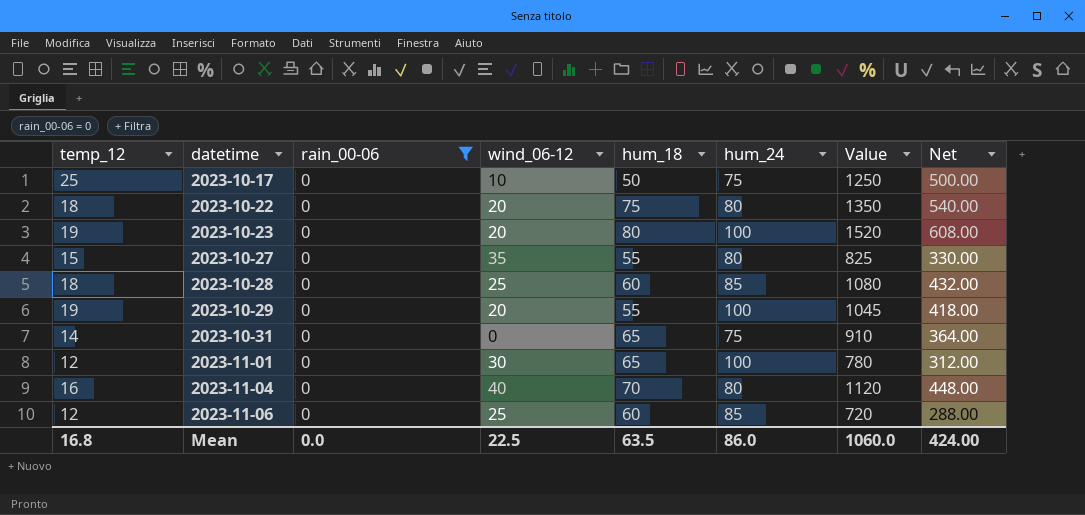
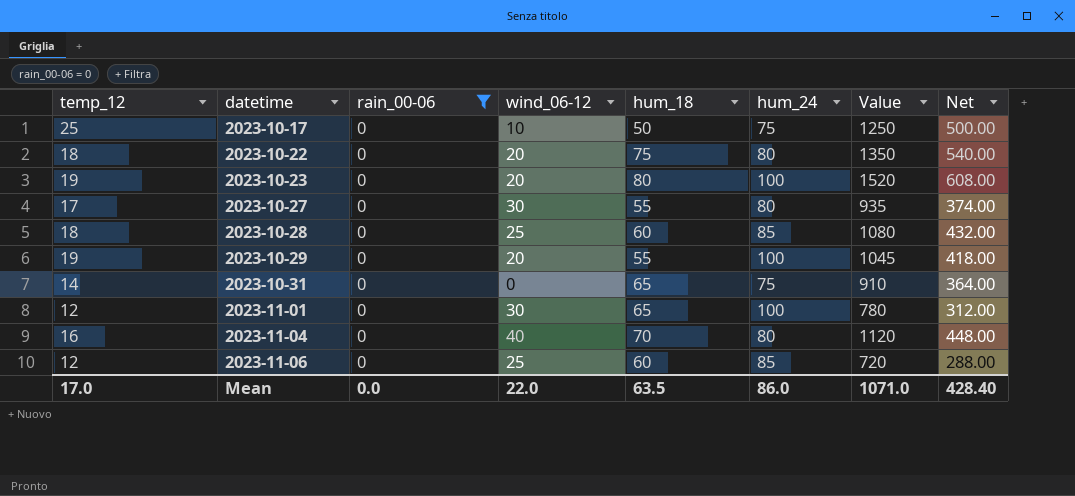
2023-10-27 | temp_12: 15 -> 17
2023-10-27 | wind_06-12: 35 -> 30
2023-10-27 | Value: 825 -> 935
2023-10-27 | Net: 330.00 -> 374.00
Mean | temp_12: 16.8 -> 17.0
Mean | wind_06-12: 22.5 -> 22.0
Mean | Value: 1060.0 -> 1071.0
Mean | Net: 424.00 -> 428.40

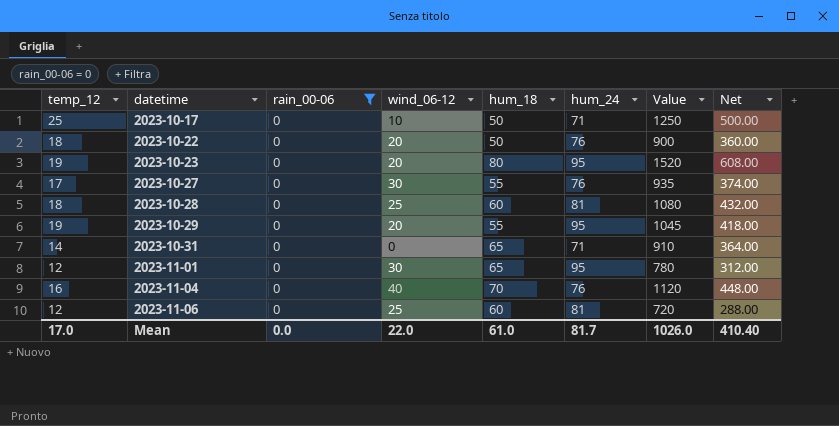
2023-10-17 | hum_24: 75 -> 71
2023-10-22 | hum_18: 75 -> 50
2023-10-22 | hum_24: 80 -> 76
2023-10-22 | Value: 1350 -> 900
2023-10-22 | Net: 540.00 -> 360.00
2023-10-23 | hum_24: 100 -> 95
2023-10-27 | hum_24: 80 -> 76
2023-10-28 | hum_24: 85 -> 81
2023-10-29 | hum_24: 100 -> 95
2023-10-31 | hum_24: 75 -> 71
2023-11-01 | hum_24: 100 -> 95
2023-11-04 | hum_24: 80 -> 76
2023-11-06 | hum_24: 85 -> 81
Mean | hum_18: 63.5 -> 61.0
Mean | hum_24: 86.0 -> 81.7
Mean | Value: 1071.0 -> 1026.0
Mean | Net: 428.40 -> 410.40

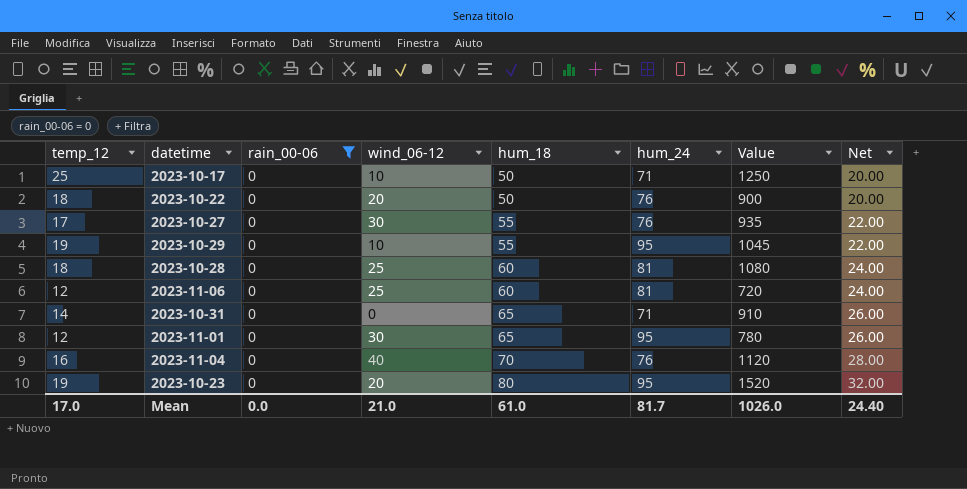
row order: datetime ascending -> hum_18 ascending
column Net | formula: [Value] * 0.4 -> [hum_18] * 0.4
2023-10-29 | wind_06-12: 20 -> 10
Mean | wind_06-12: 22.0 -> 21.0
Mean | Net: 410.40 -> 24.40

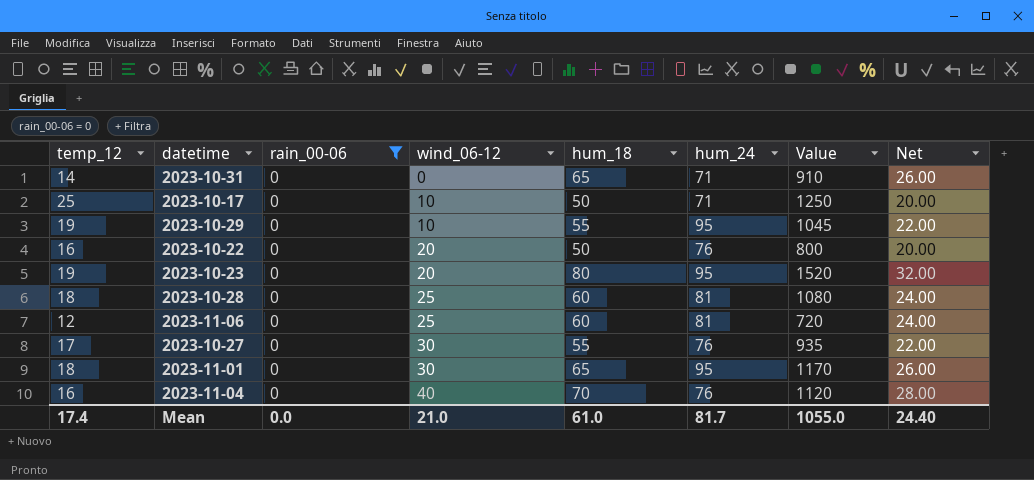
row order: hum_18 ascending -> wind_06-12 ascending
2023-10-22 | temp_12: 18 -> 16
2023-10-22 | Value: 900 -> 800
2023-11-01 | temp_12: 12 -> 18
2023-11-01 | Value: 780 -> 1170
Mean | temp_12: 17.0 -> 17.4
Mean | Value: 1026.0 -> 1055.0

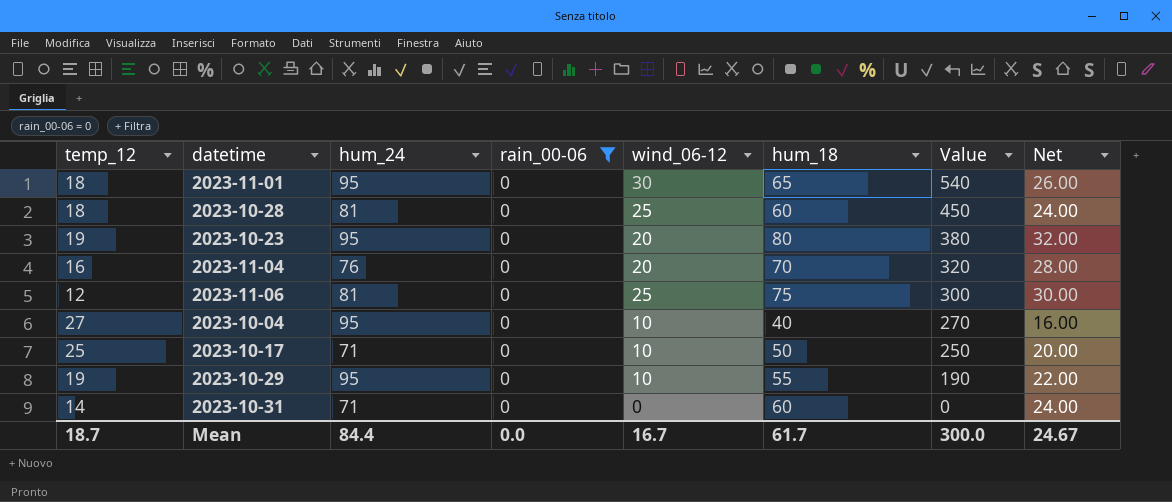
row order: wind_06-12 ascending -> Value descending
column hum_24 | position: 6 -> 3
column Value | formula: [temp_12] * [hum_18] -> [temp_12] * [wind_06-12]
row 2023-10-22: 16 | 0 | 20 | 50 | 76 | 800 | 20.00 -> none
row 2023-10-27: 17 | 0 | 30 | 55 | 76 | 935 | 22.00 -> none
2023-11-04 | wind_06-12: 40 -> 20
2023-11-06 | hum_18: 60 -> 75
2023-11-06 | Net: 24.00 -> 30.00
row 2023-10-04: none -> 27 | 95 | 0 | 10 | 40 | 270 | 16.00
2023-10-31 | hum_18: 65 -> 60
2023-10-31 | Net: 26.00 -> 24.00
Mean | temp_12: 17.4 -> 18.7
Mean | hum_24: 81.7 -> 84.4
Mean | wind_06-12: 21.0 -> 16.7
Mean | hum_18: 61.0 -> 61.7
Mean | Value: 1055.0 -> 300.0
Mean | Net: 24.40 -> 24.67

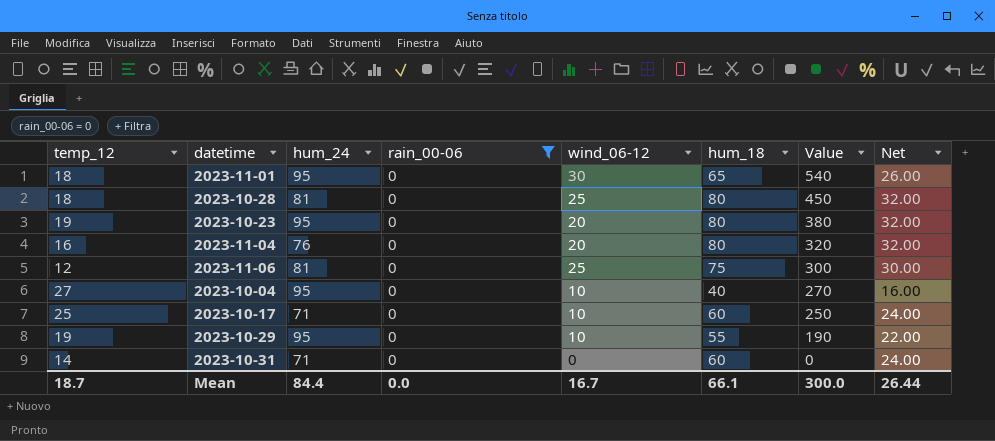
2023-10-28 | hum_18: 60 -> 80
2023-10-28 | Net: 24.00 -> 32.00
2023-11-04 | hum_18: 70 -> 80
2023-11-04 | Net: 28.00 -> 32.00
2023-10-17 | hum_18: 50 -> 60
2023-10-17 | Net: 20.00 -> 24.00
Mean | hum_18: 61.7 -> 66.1
Mean | Net: 24.67 -> 26.44

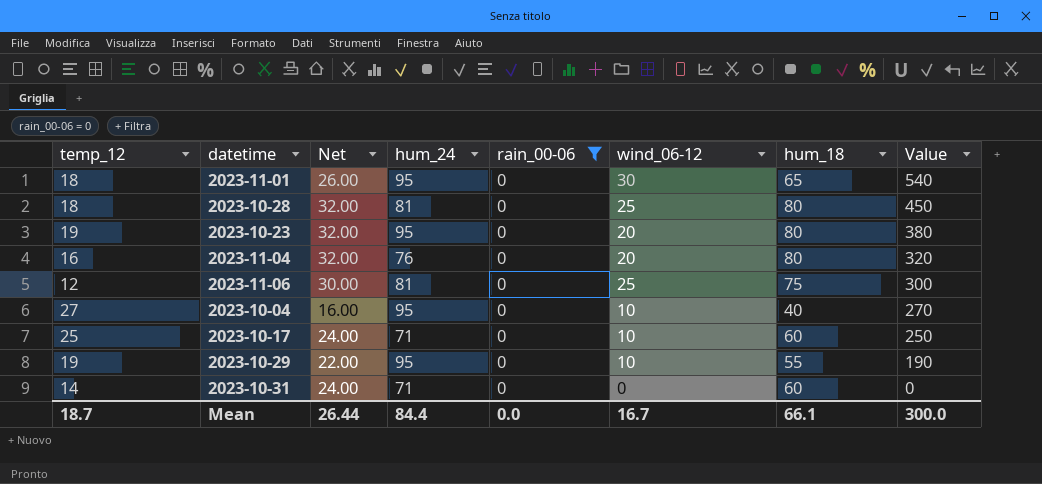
column Net | position: 8 -> 3

